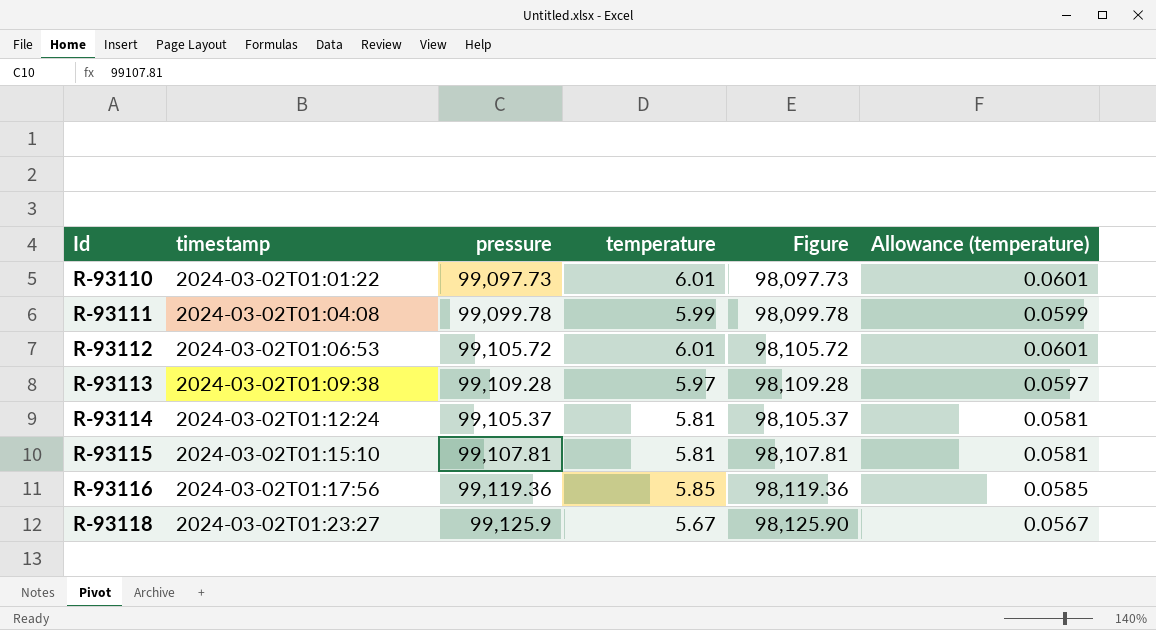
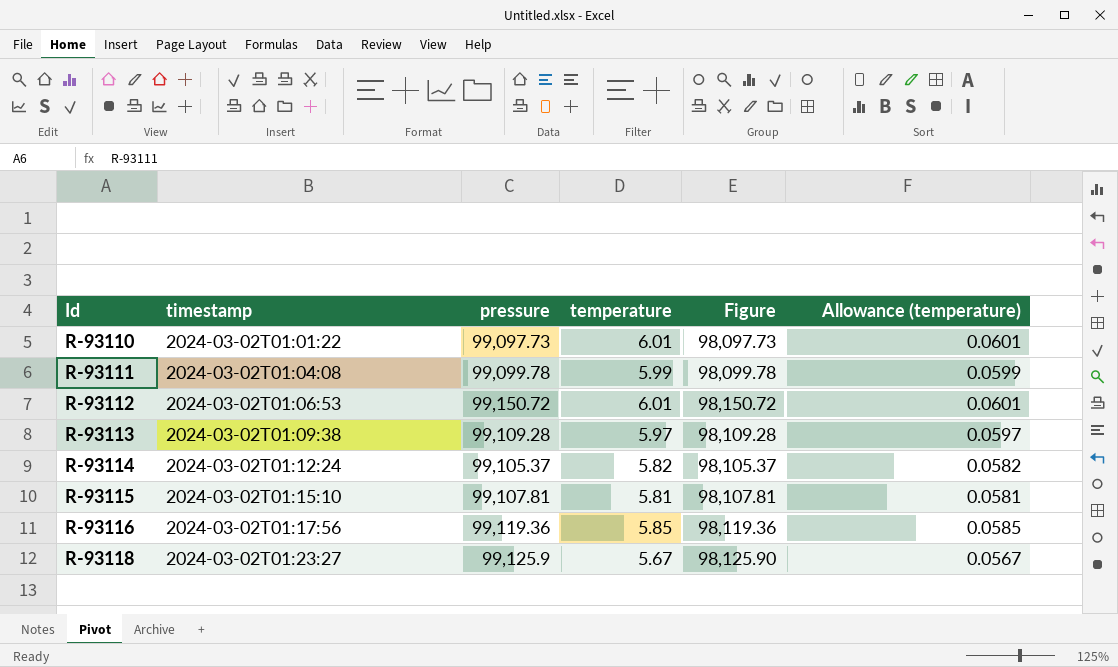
R-93112 | pressure: 99,105.72 -> 99,150.72
R-93112 | Figure: 98,105.72 -> 98,150.72
R-93114 | temperature: 5.81 -> 5.82
R-93114 | Allowance (temperature): 0.0581 -> 0.0582

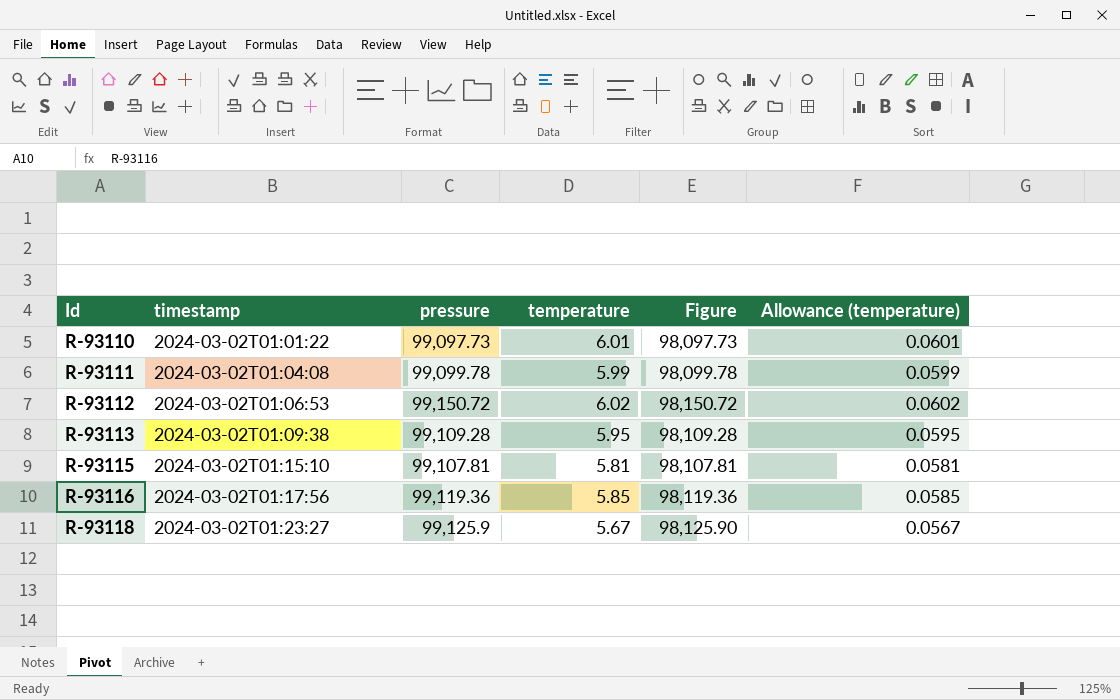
row R-93114: 2024-03-02T01:12:24 | 99,105.37 | 5.82 | 98,105.37 | 0.0582 -> none
R-93112 | temperature: 6.01 -> 6.02
R-93112 | Allowance (temperature): 0.0601 -> 0.0602
R-93113 | temperature: 5.97 -> 5.95
R-93113 | Allowance (temperature): 0.0597 -> 0.0595

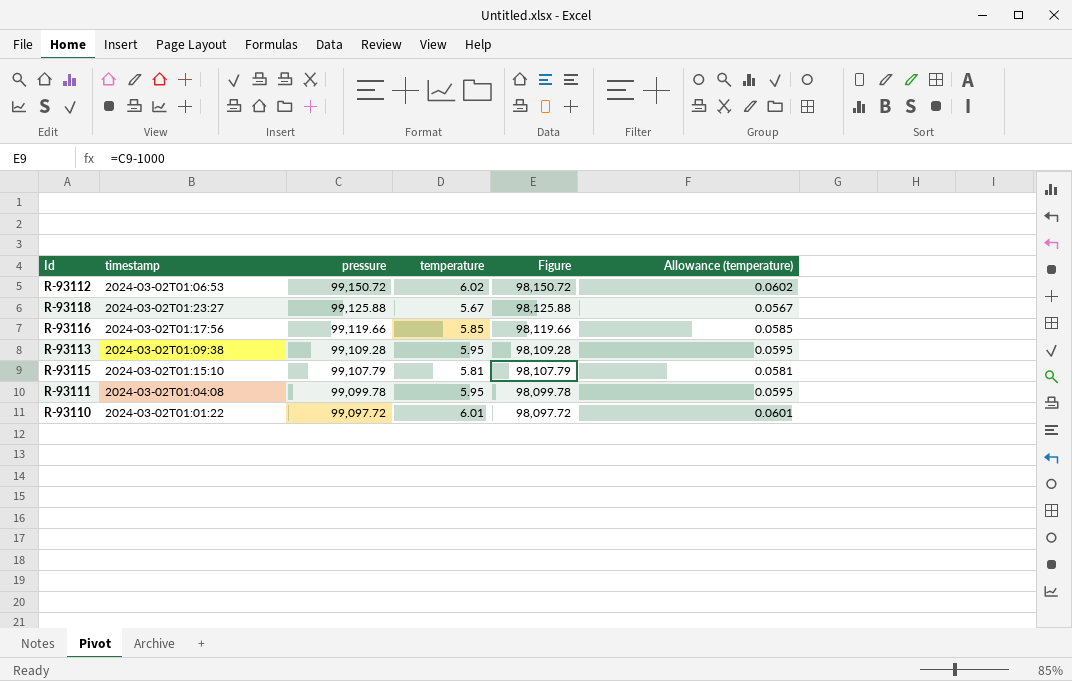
row order: Id ascending -> pressure descending
R-93118 | pressure: 99,125.9 -> 99,125.88
R-93118 | Figure: 98,125.90 -> 98,125.88
R-93116 | pressure: 99,119.36 -> 99,119.66
R-93116 | Figure: 98,119.36 -> 98,119.66
R-93115 | pressure: 99,107.81 -> 99,107.79
R-93115 | Figure: 98,107.81 -> 98,107.79
R-93111 | temperature: 5.99 -> 5.95
R-93111 | Allowance (temperature): 0.0599 -> 0.0595
R-93110 | pressure: 99,097.73 -> 99,097.72
R-93110 | Figure: 98,097.73 -> 98,097.72

